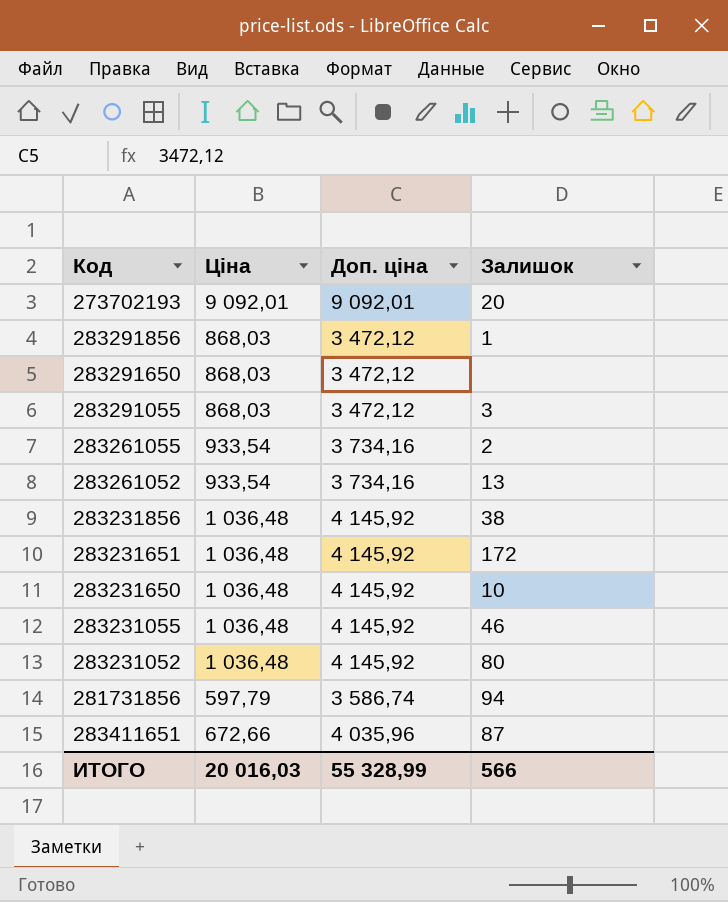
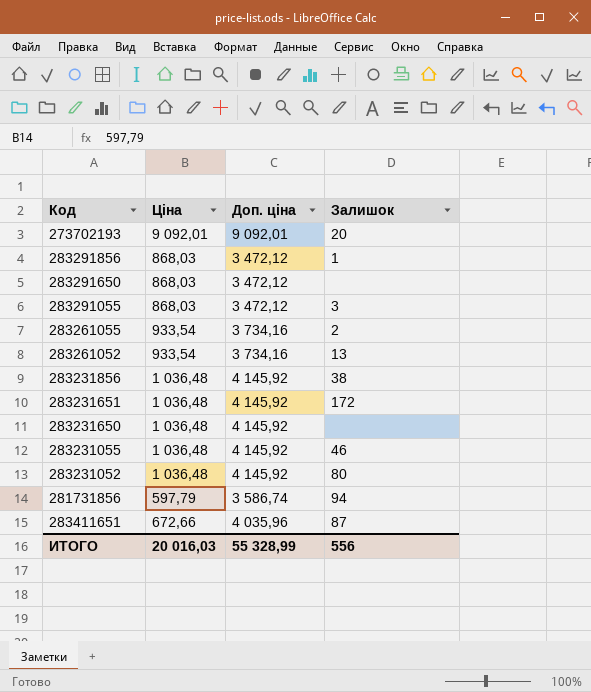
283231650 | Залишок: 10 -> none
ИТОГО | Залишок: 566 -> 556

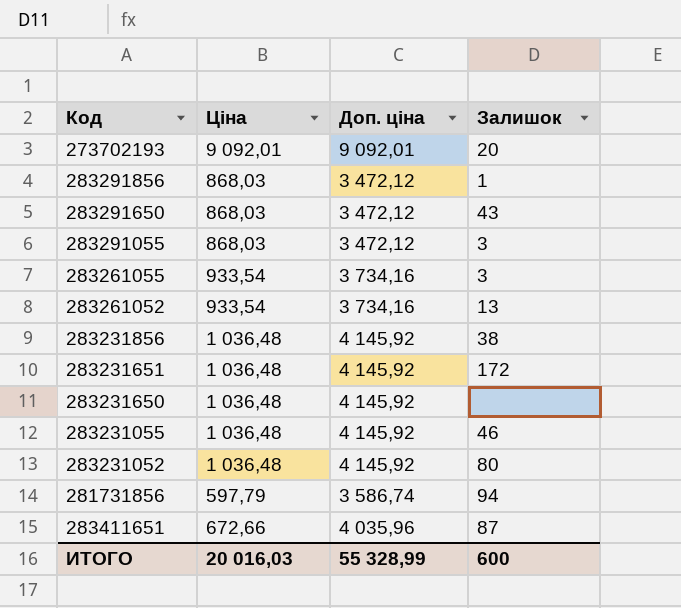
283291650 | Залишок: none -> 43
283261055 | Залишок: 2 -> 3
ИТОГО | Залишок: 556 -> 600

